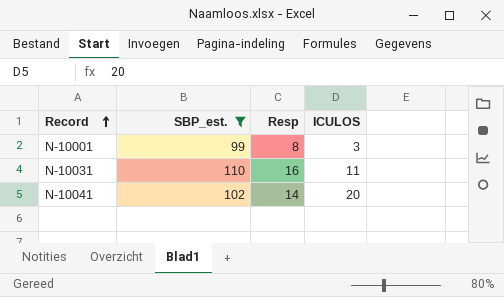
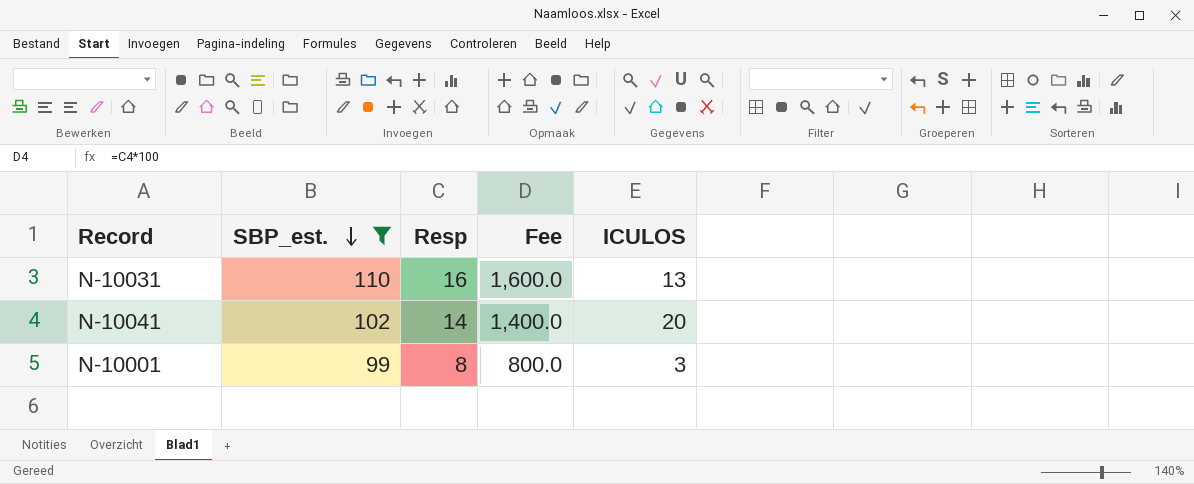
row order: Record ascending -> SBP_est. descending
column Fee | formula: none -> [Resp] * 100
N-10031 | ICULOS: 11 -> 13

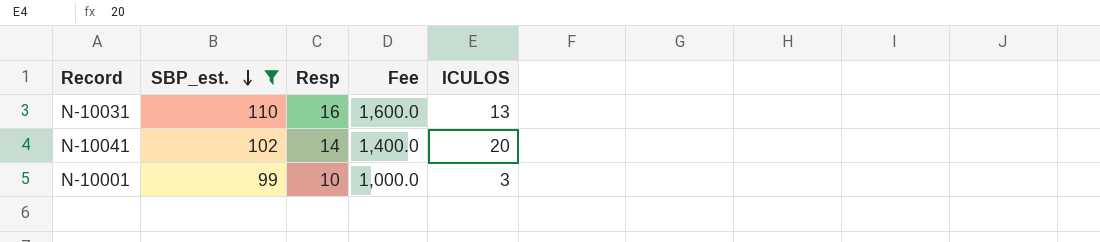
N-10001 | Resp: 8 -> 10
N-10001 | Fee: 800.0 -> 1,000.0

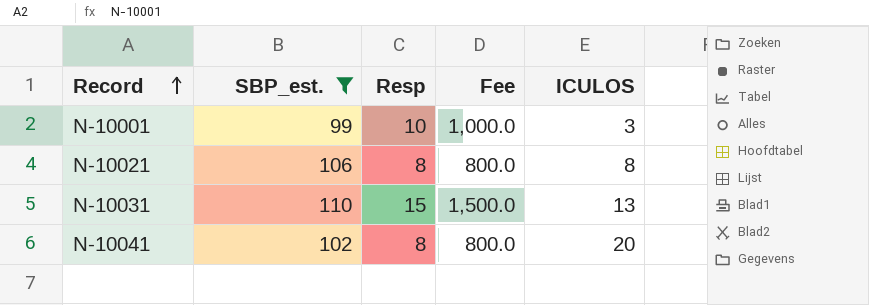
row order: SBP_est. descending -> Record ascending
row N-10021: none -> 106 | 8 | 800.0 | 8
N-10031 | Resp: 16 -> 15
N-10031 | Fee: 1,600.0 -> 1,500.0
N-10041 | Resp: 14 -> 8
N-10041 | Fee: 1,400.0 -> 800.0

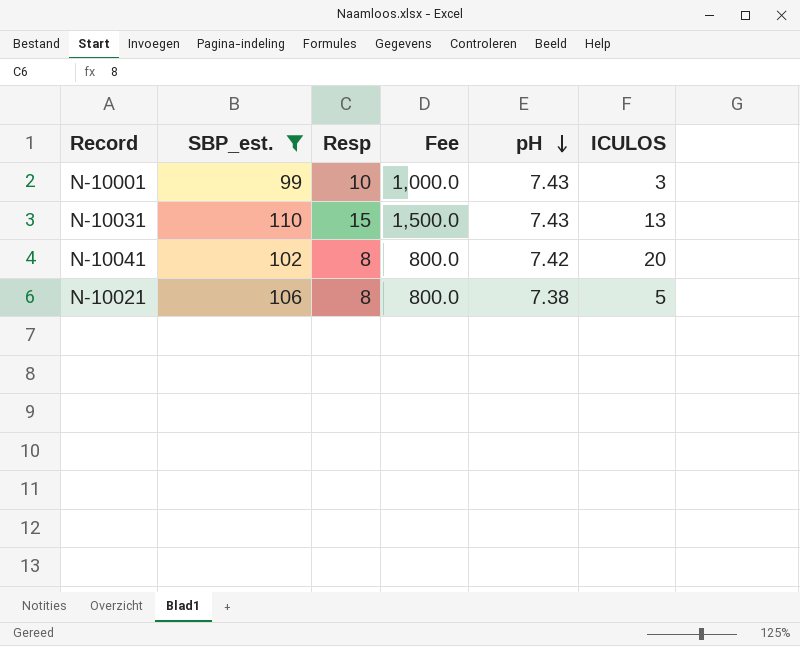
row order: Record ascending -> pH descending
column pH | position: none -> 5
N-10021 | ICULOS: 8 -> 5

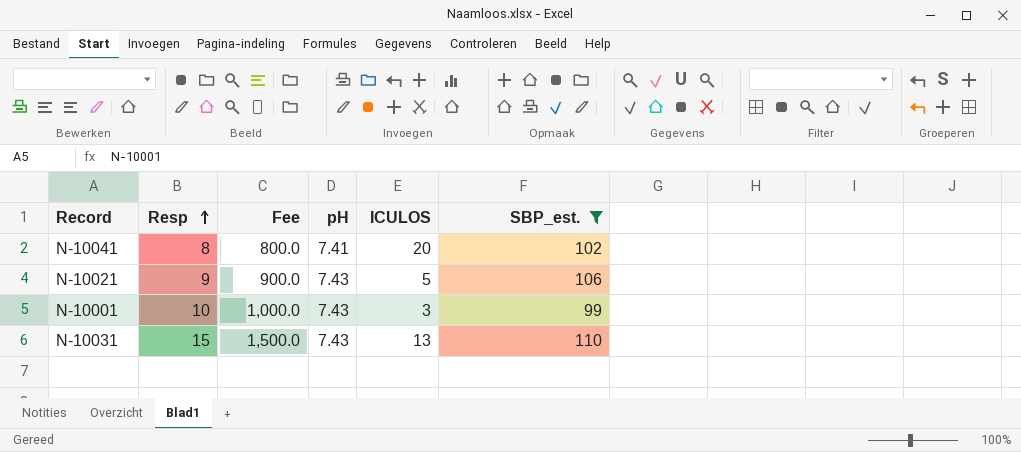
row order: pH descending -> Resp ascending
column SBP_est. | position: 2 -> 6
N-10041 | pH: 7.42 -> 7.41
N-10021 | Resp: 8 -> 9
N-10021 | Fee: 800.0 -> 900.0
N-10021 | pH: 7.38 -> 7.43

